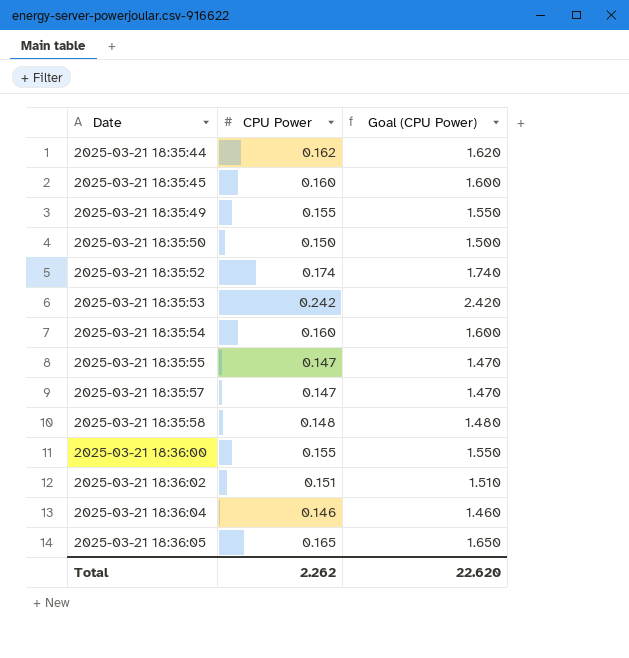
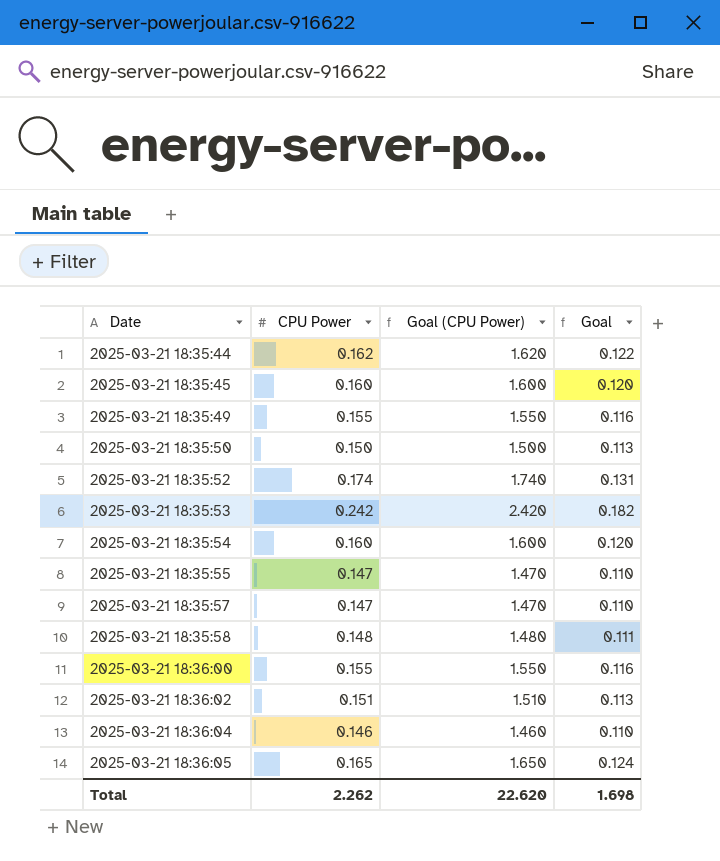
column Goal | formula: none -> [CPU Power] * 0.75

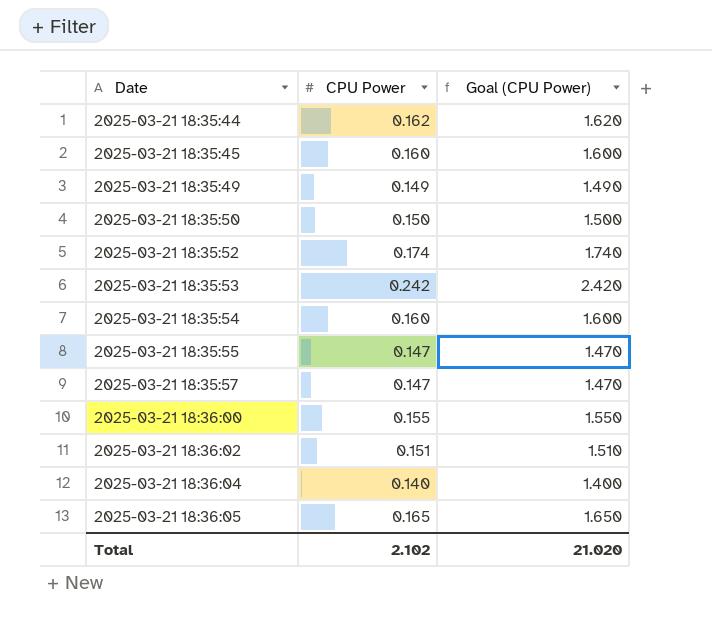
column Goal | formula: [CPU Power] * 0.75 -> none
row 2025-03-21 18:35:58: 0.148 | 1.480 | 0.111 -> none
2025-03-21 18:35:49 | CPU Power: 0.155 -> 0.149
2025-03-21 18:35:49 | Goal (CPU Power): 1.550 -> 1.490
2025-03-21 18:36:04 | CPU Power: 0.146 -> 0.140
2025-03-21 18:36:04 | Goal (CPU Power): 1.460 -> 1.400
Total | CPU Power: 2.262 -> 2.102
Total | Goal (CPU Power): 22.620 -> 21.020

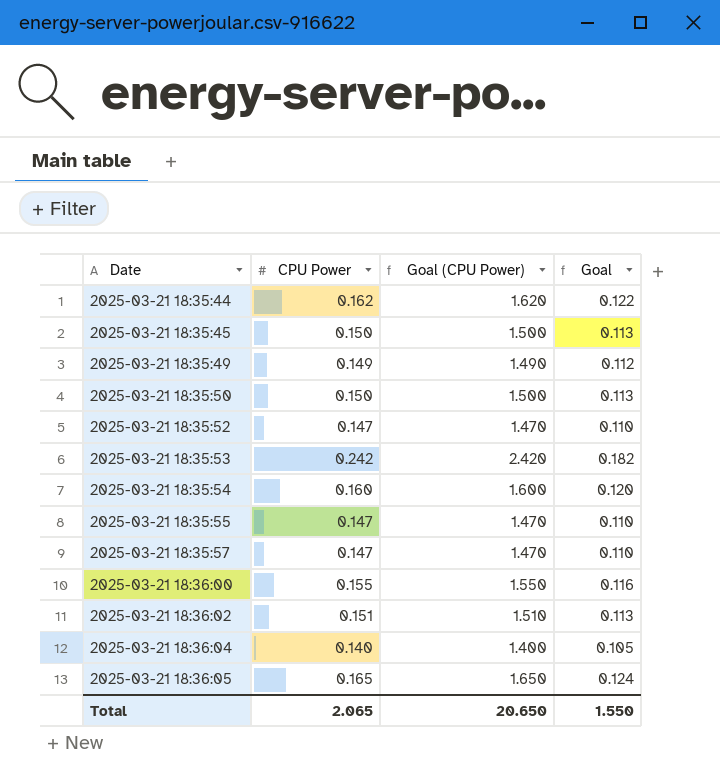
column Goal | formula: none -> [CPU Power] * 0.75
2025-03-21 18:35:45 | CPU Power: 0.160 -> 0.150
2025-03-21 18:35:45 | Goal (CPU Power): 1.600 -> 1.500
2025-03-21 18:35:52 | CPU Power: 0.174 -> 0.147
2025-03-21 18:35:52 | Goal (CPU Power): 1.740 -> 1.470
Total | CPU Power: 2.102 -> 2.065
Total | Goal (CPU Power): 21.020 -> 20.650

